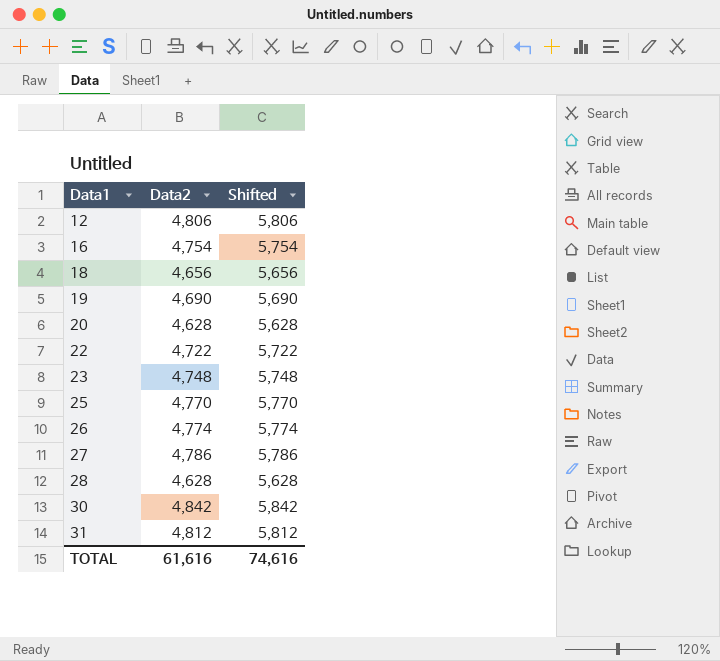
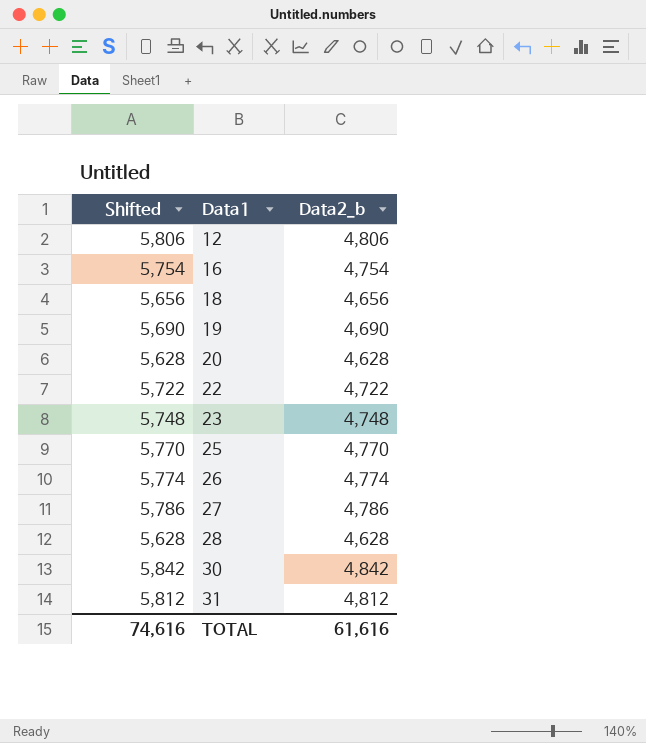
column Shifted | position: 3 -> 1
column name: Data2 -> Data2_b

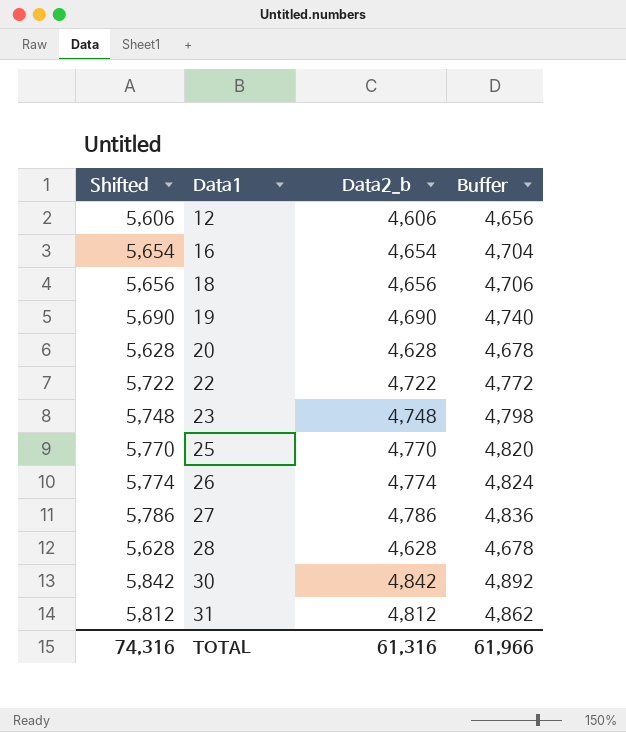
column Buffer | formula: none -> [Data2_b] + 50
12 | Shifted: 5,806 -> 5,606
12 | Data2_b: 4,806 -> 4,606
16 | Shifted: 5,754 -> 5,654
16 | Data2_b: 4,754 -> 4,654
TOTAL | Shifted: 74,616 -> 74,316
TOTAL | Data2_b: 61,616 -> 61,316

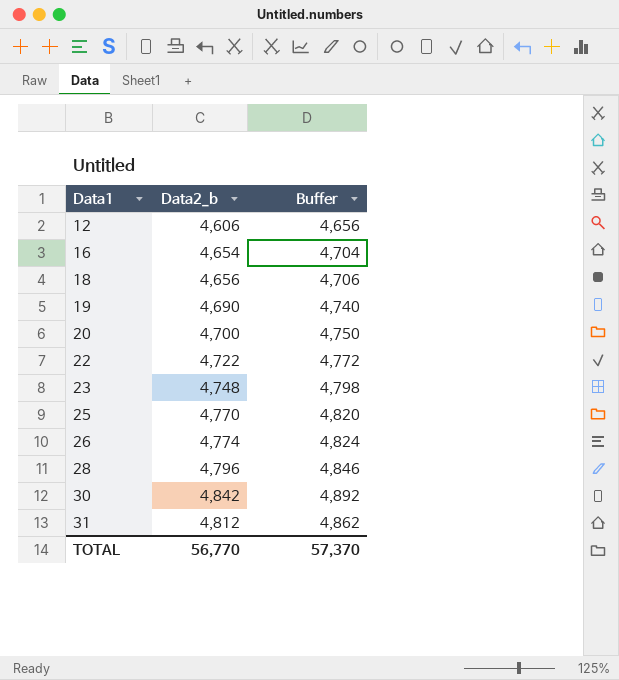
column Shifted | formula: [Data2_b] + 1000 -> none
row 27: 5,786 | 4,786 | 4,836 -> none
20 | Data2_b: 4,628 -> 4,700
20 | Buffer: 4,678 -> 4,750
28 | Data2_b: 4,628 -> 4,796
28 | Buffer: 4,678 -> 4,846
TOTAL | Data2_b: 61,316 -> 56,770
TOTAL | Buffer: 61,966 -> 57,370

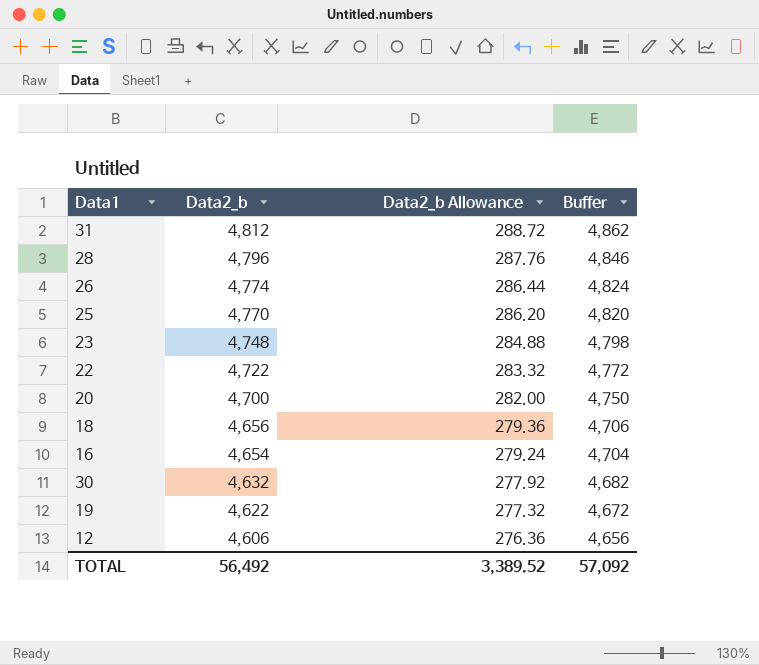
row order: Data1 ascending -> Data2_b descending
column Data2_b Allowance | formula: none -> [Data2_b] * 0.06
30 | Data2_b: 4,842 -> 4,632
30 | Buffer: 4,892 -> 4,682
19 | Data2_b: 4,690 -> 4,622
19 | Buffer: 4,740 -> 4,672
TOTAL | Data2_b: 56,770 -> 56,492
TOTAL | Buffer: 57,370 -> 57,092

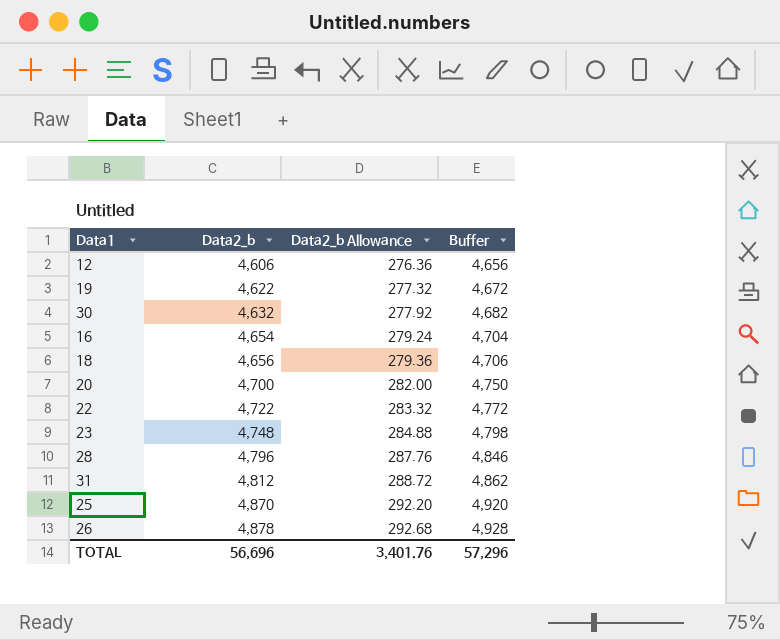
row order: Data2_b descending -> Data2_b ascending
25 | Data2_b: 4,770 -> 4,870
25 | Data2_b Allowance: 286.20 -> 292.20
25 | Buffer: 4,820 -> 4,920
26 | Data2_b: 4,774 -> 4,878
26 | Data2_b Allowance: 286.44 -> 292.68
26 | Buffer: 4,824 -> 4,928
TOTAL | Data2_b: 56,492 -> 56,696
TOTAL | Data2_b Allowance: 3,389.52 -> 3,401.76
TOTAL | Buffer: 57,092 -> 57,296

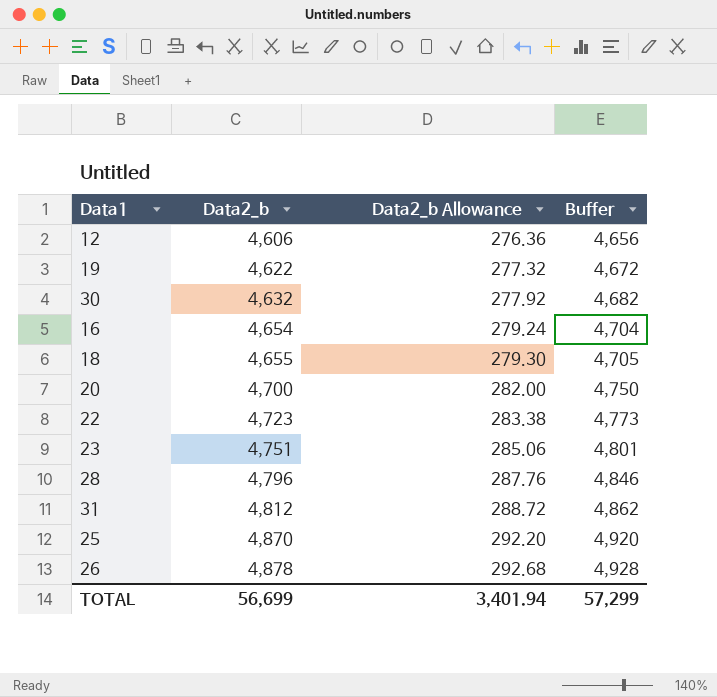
18 | Data2_b: 4,656 -> 4,655
18 | Data2_b Allowance: 279.36 -> 279.30
18 | Buffer: 4,706 -> 4,705
22 | Data2_b: 4,722 -> 4,723
22 | Data2_b Allowance: 283.32 -> 283.38
22 | Buffer: 4,772 -> 4,773
23 | Data2_b: 4,748 -> 4,751
23 | Data2_b Allowance: 284.88 -> 285.06
23 | Buffer: 4,798 -> 4,801
TOTAL | Data2_b: 56,696 -> 56,699
TOTAL | Data2_b Allowance: 3,401.76 -> 3,401.94
TOTAL | Buffer: 57,296 -> 57,299

